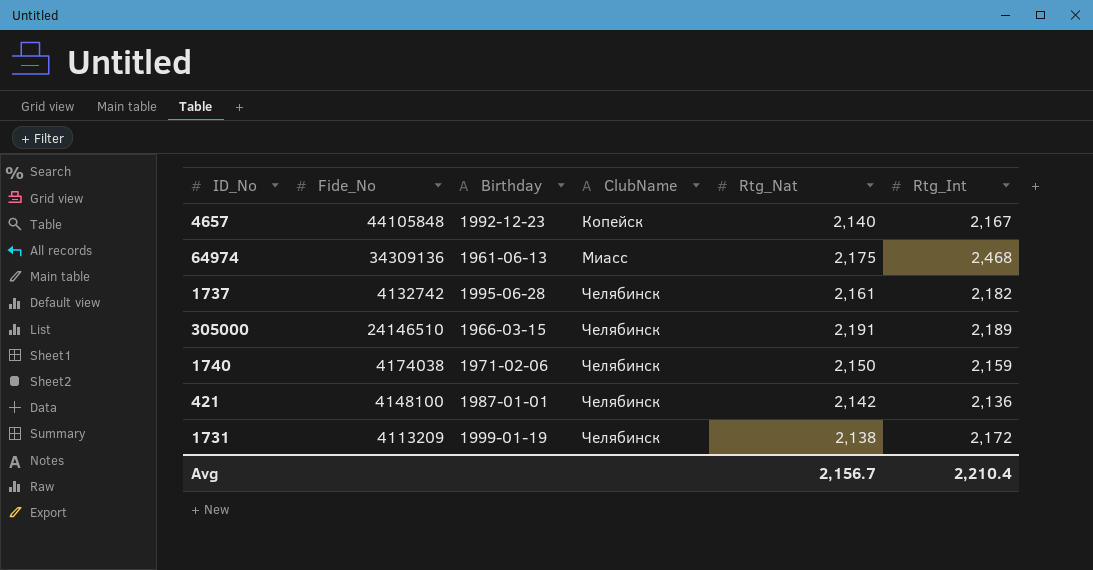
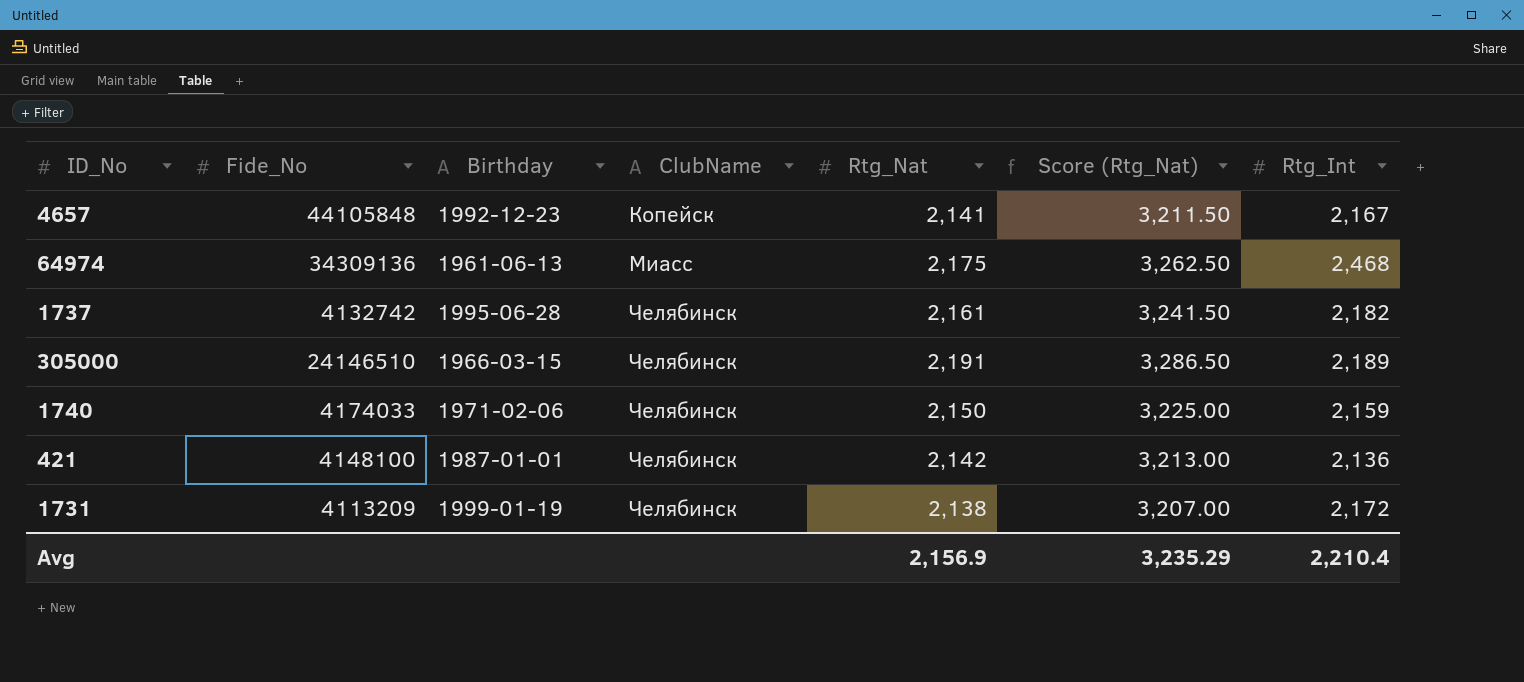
column Score (Rtg_Nat) | formula: none -> [Rtg_Nat] * 1.5
4657 | Rtg_Nat: 2,140 -> 2,141
1740 | Fide_No: 4174038 -> 4174033
Avg | Rtg_Nat: 2,156.7 -> 2,156.9

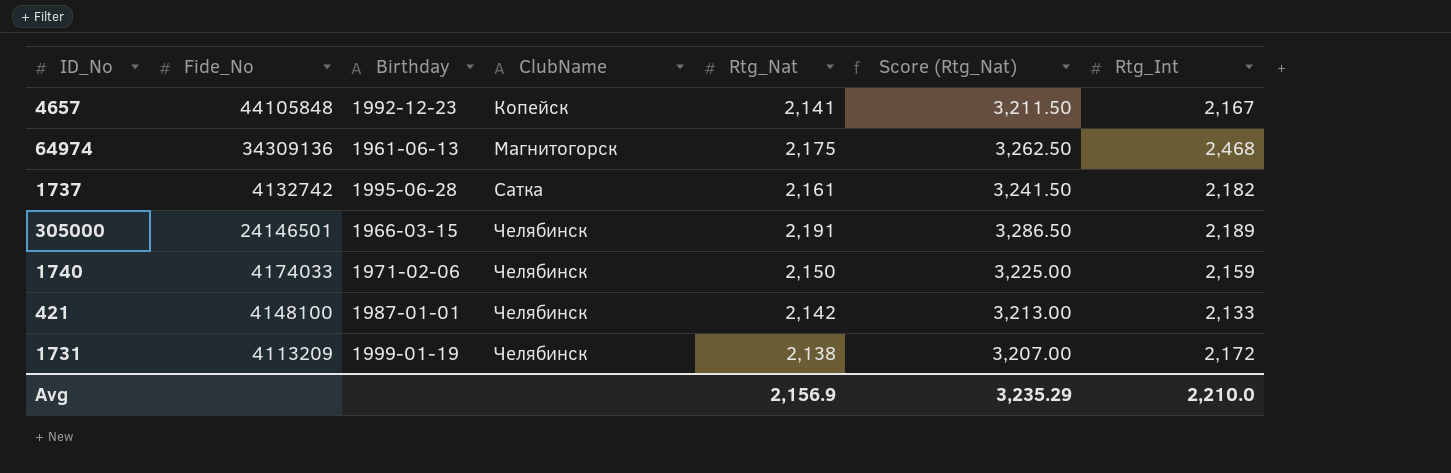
64974 | ClubName: Миасс -> Магнитогорск
1737 | ClubName: Челябинск -> Сатка
305000 | Fide_No: 24146510 -> 24146501
421 | Rtg_Int: 2,136 -> 2,133
Avg | Rtg_Int: 2,210.4 -> 2,210.0

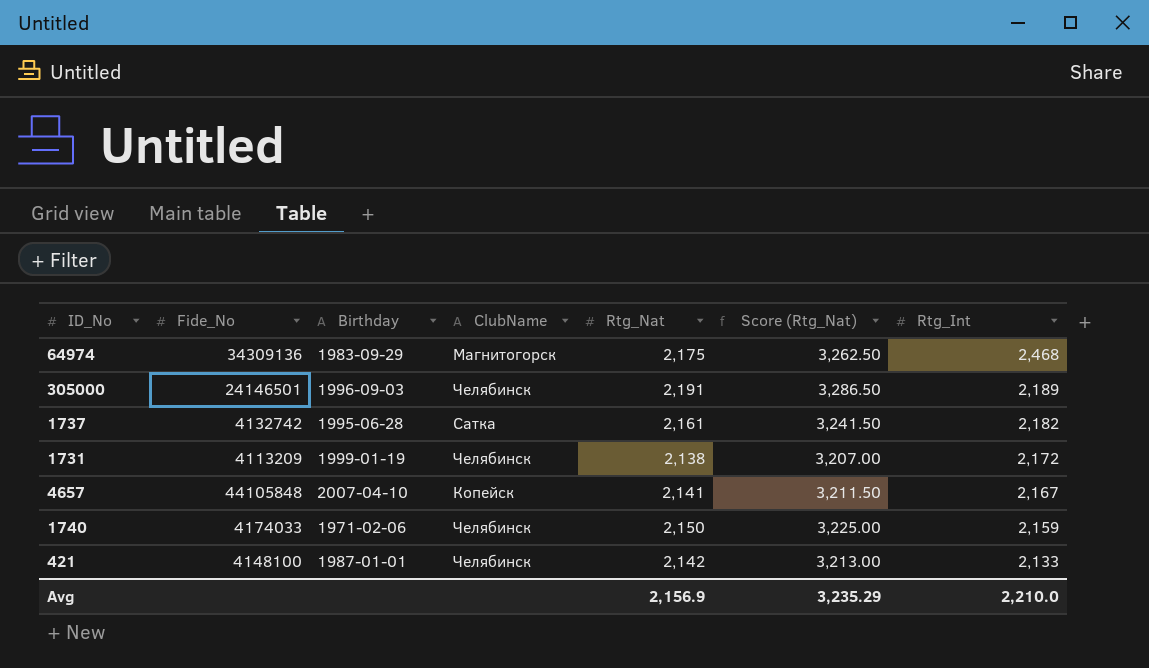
row order: ClubName ascending -> Rtg_Int descending
64974 | Birthday: 1961-06-13 -> 1983-09-29
305000 | Birthday: 1966-03-15 -> 1996-09-03
4657 | Birthday: 1992-12-23 -> 2007-04-10

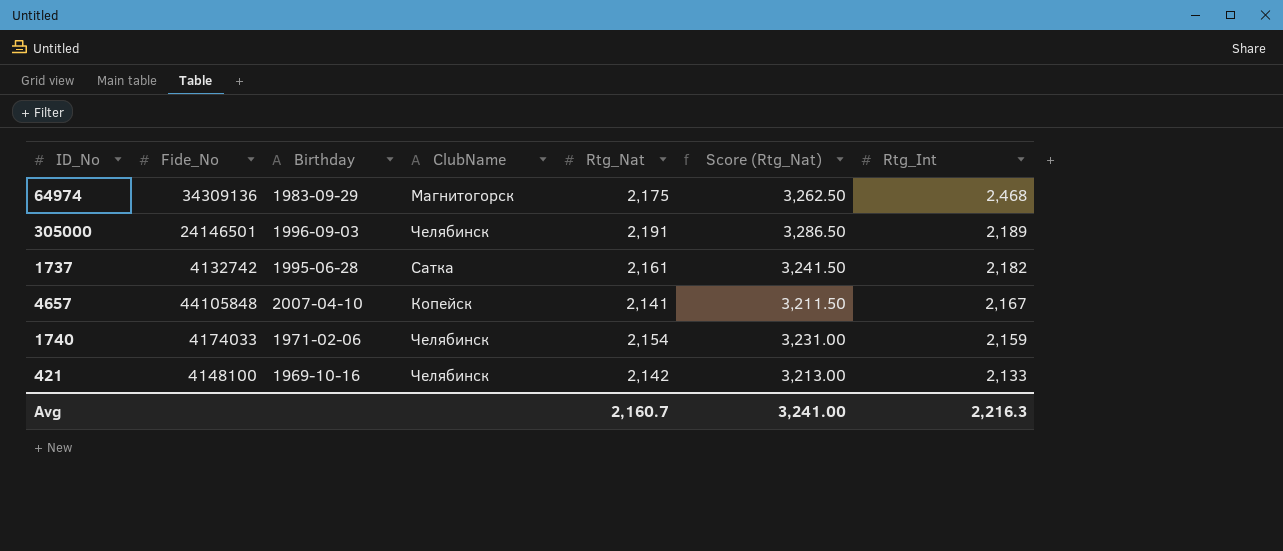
row 1731: 4113209 | 1999-01-19 | Челябинск | 2,138 | 3,207.00 | 2,172 -> none
1740 | Rtg_Nat: 2,150 -> 2,154
1740 | Score (Rtg_Nat): 3,225.00 -> 3,231.00
421 | Birthday: 1987-01-01 -> 1969-10-16
Avg | Rtg_Nat: 2,156.9 -> 2,160.7
Avg | Score (Rtg_Nat): 3,235.29 -> 3,241.00
Avg | Rtg_Int: 2,210.0 -> 2,216.3

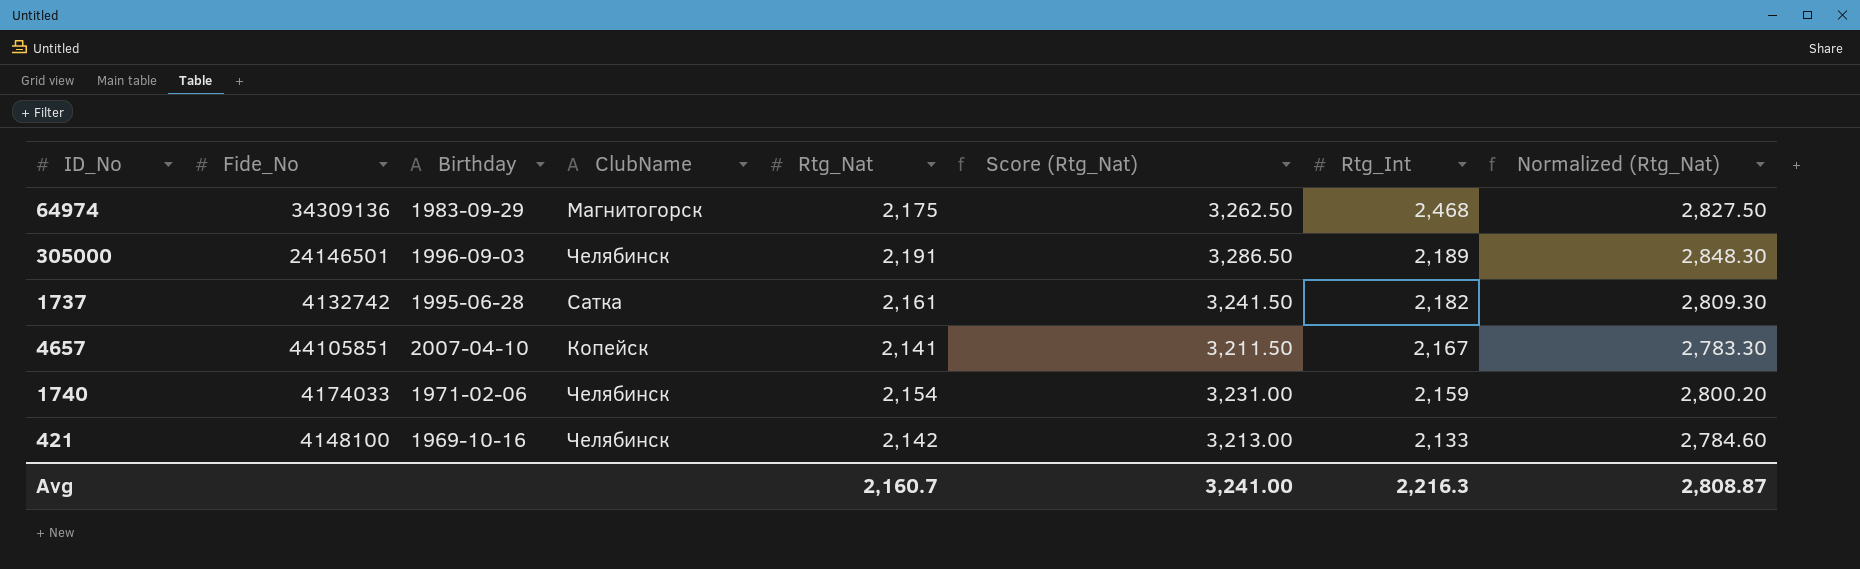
column Normalized (Rtg_Nat) | formula: none -> [Rtg_Nat] * 1.3
4657 | Fide_No: 44105848 -> 44105851

